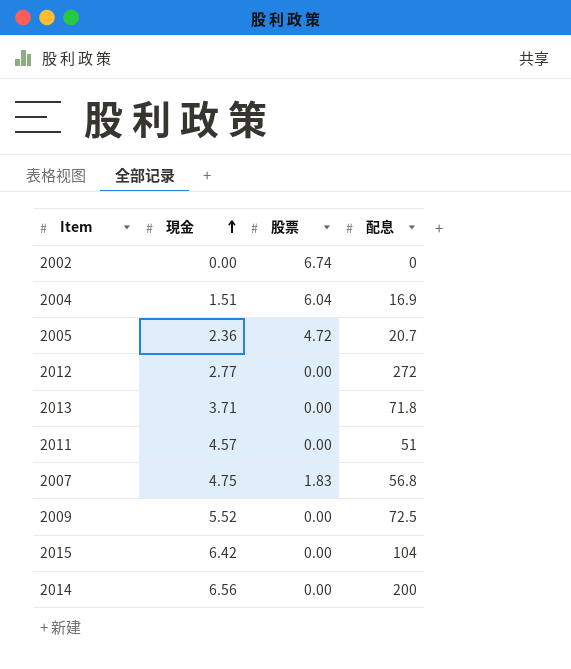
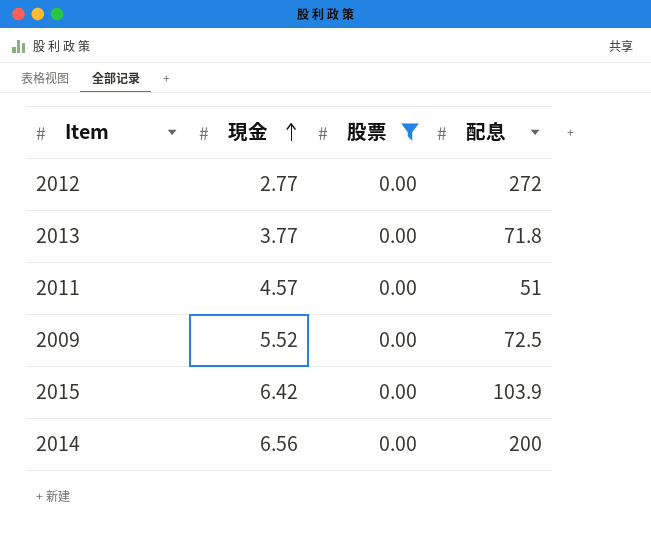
filter: none -> 股票 = 0.00
2013 | 現金: 3.71 -> 3.77
2015 | 配息: 104 -> 103.9

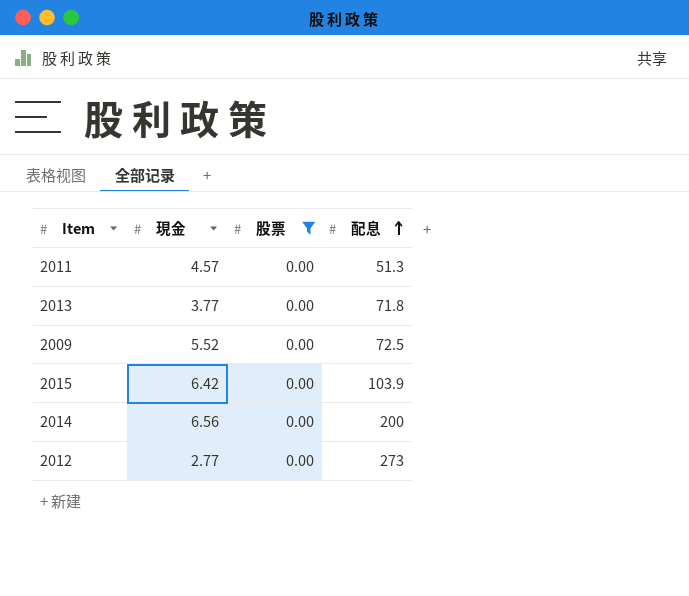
row order: 現金 ascending -> 配息 ascending
2011 | 配息: 51 -> 51.3
2012 | 配息: 272 -> 273

